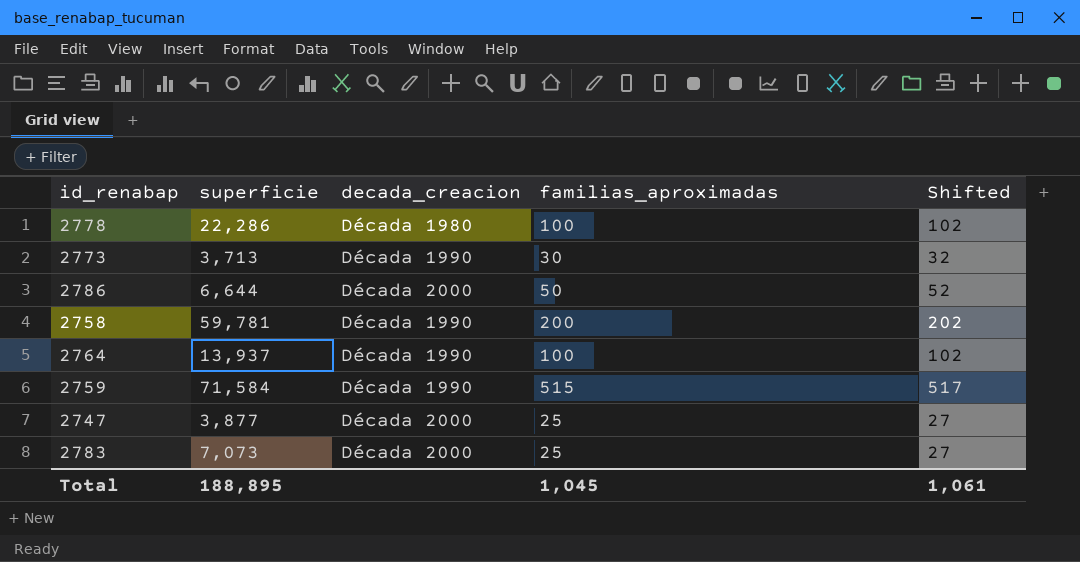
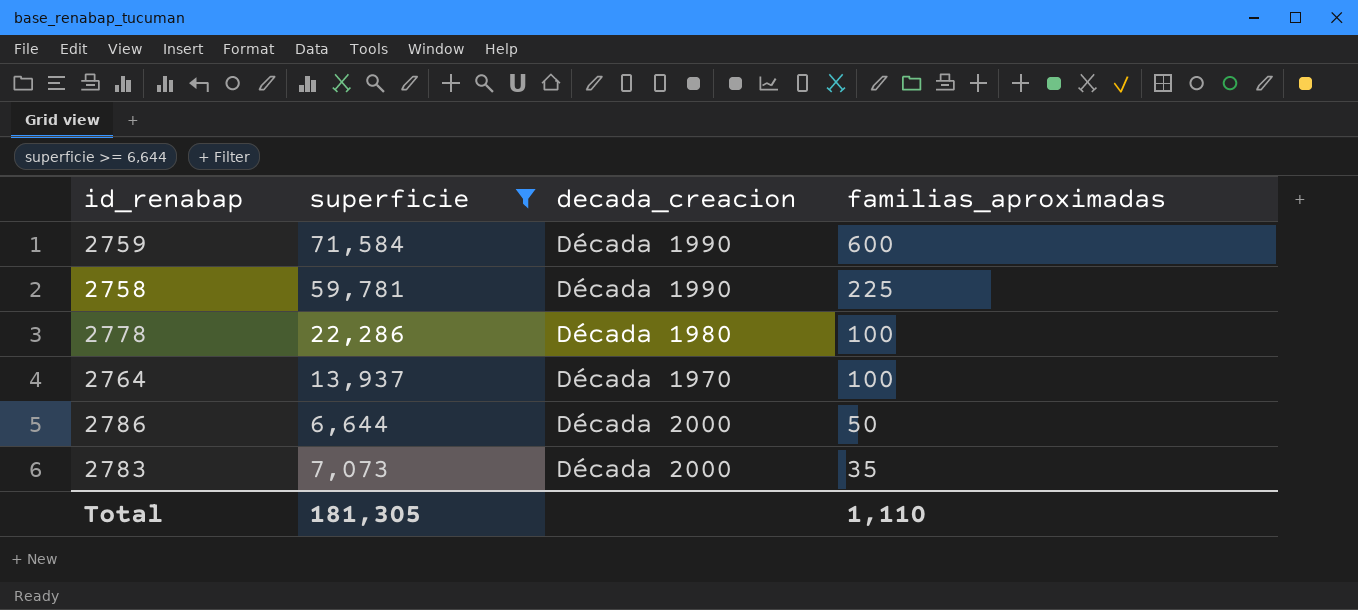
filter: none -> superficie >= 6,644
row order: none -> familias_aproximadas descending
column Shifted | formula: [familias_aproximadas] + 2 -> none
2759 | familias_aproximadas: 515 -> 600
2758 | familias_aproximadas: 200 -> 225
2764 | decada_creacion: Década 1990 -> Década 1970
2783 | familias_aproximadas: 25 -> 35
Total | superficie: 188,895 -> 181,305
Total | familias_aproximadas: 1,045 -> 1,110

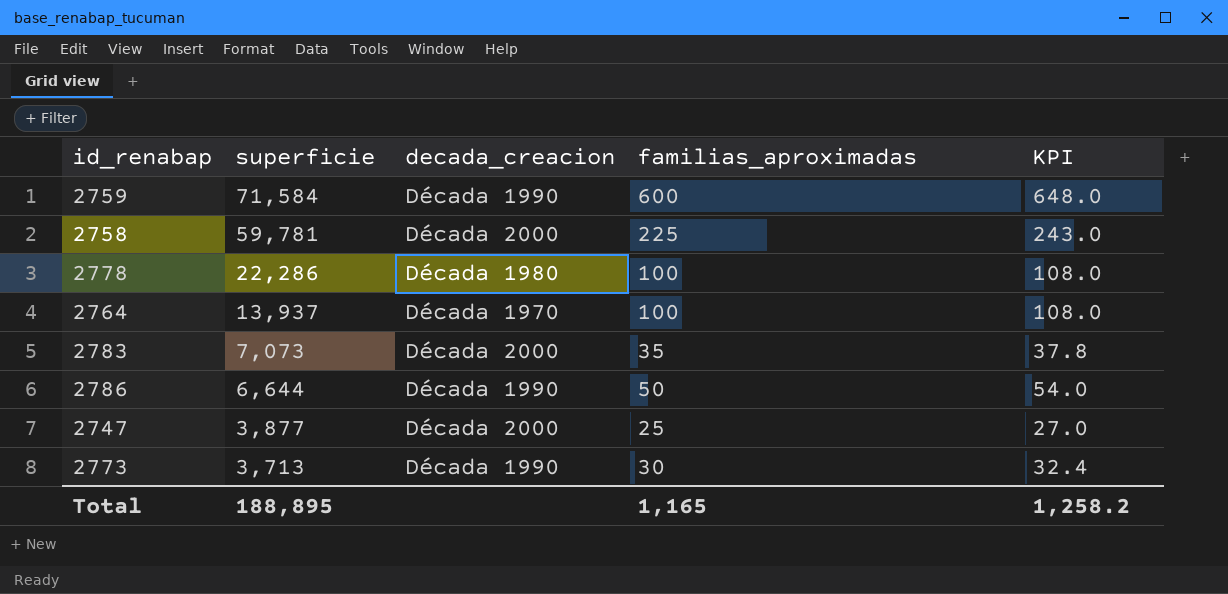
filter: superficie >= 6,644 -> none
row order: familias_aproximadas descending -> superficie descending
column KPI | formula: none -> [familias_aproximadas] * 1.08
2758 | decada_creacion: Década 1990 -> Década 2000
2786 | decada_creacion: Década 2000 -> Década 1990
Total | superficie: 181,305 -> 188,895
Total | familias_aproximadas: 1,110 -> 1,165

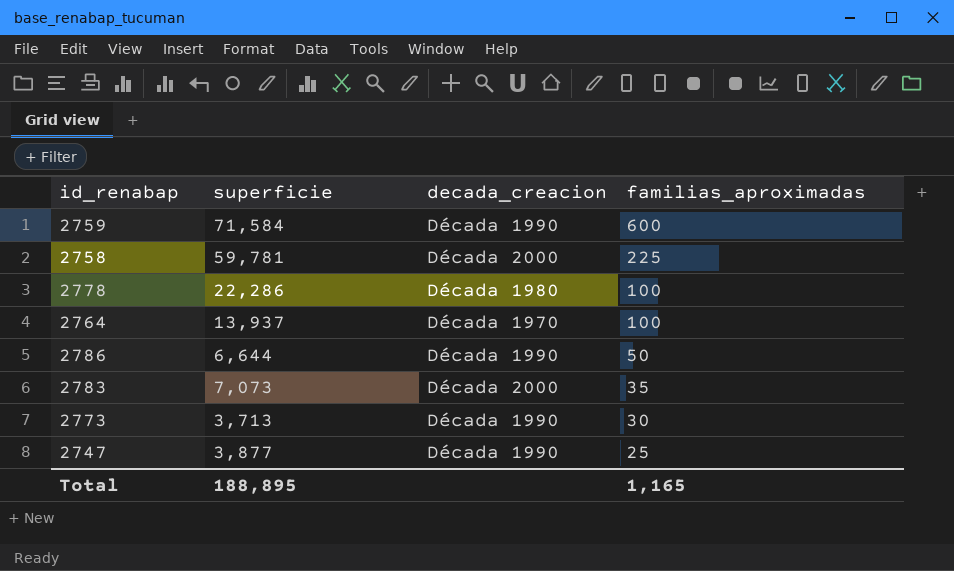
row order: superficie descending -> familias_aproximadas descending
column KPI | formula: [familias_aproximadas] * 1.08 -> none
2747 | decada_creacion: Década 2000 -> Década 1990

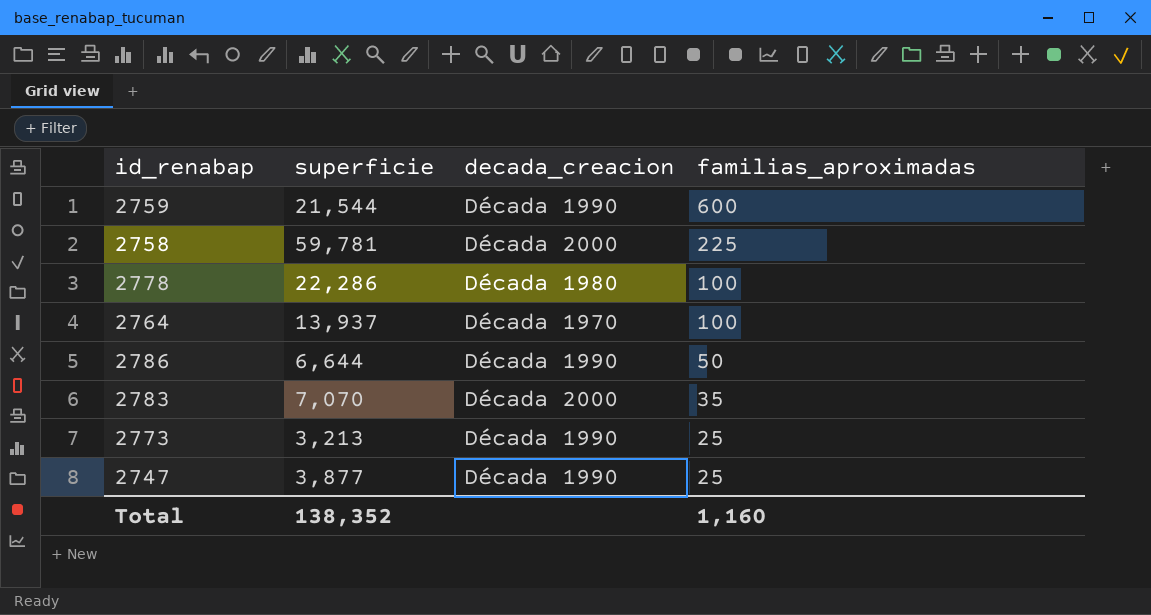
2759 | superficie: 71,584 -> 21,544
2783 | superficie: 7,073 -> 7,070
2773 | superficie: 3,713 -> 3,213
2773 | familias_aproximadas: 30 -> 25
Total | superficie: 188,895 -> 138,352
Total | familias_aproximadas: 1,165 -> 1,160

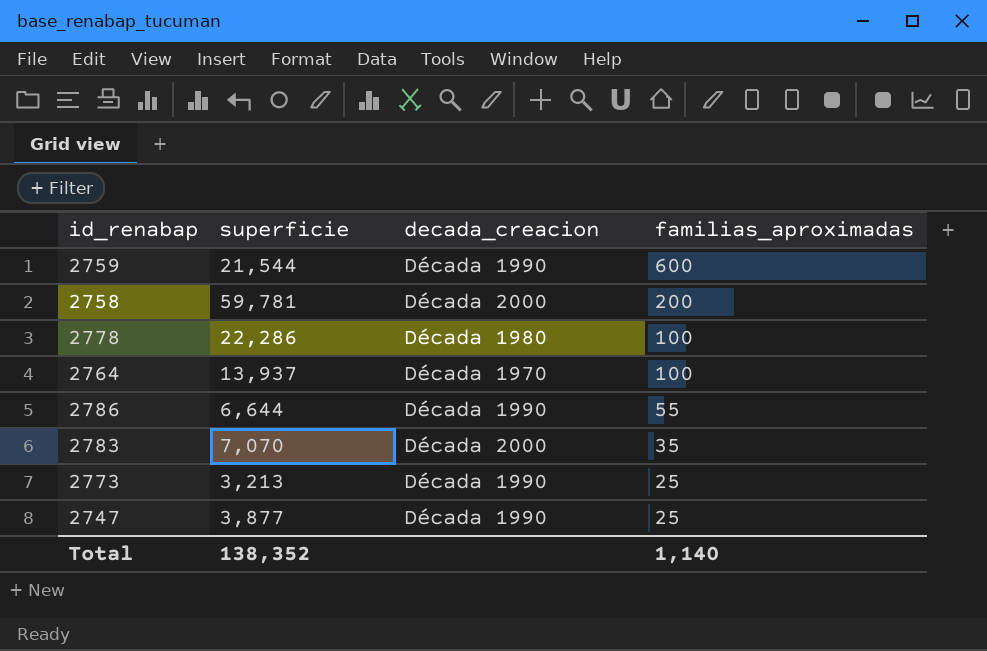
2758 | familias_aproximadas: 225 -> 200
2786 | familias_aproximadas: 50 -> 55
Total | familias_aproximadas: 1,160 -> 1,140

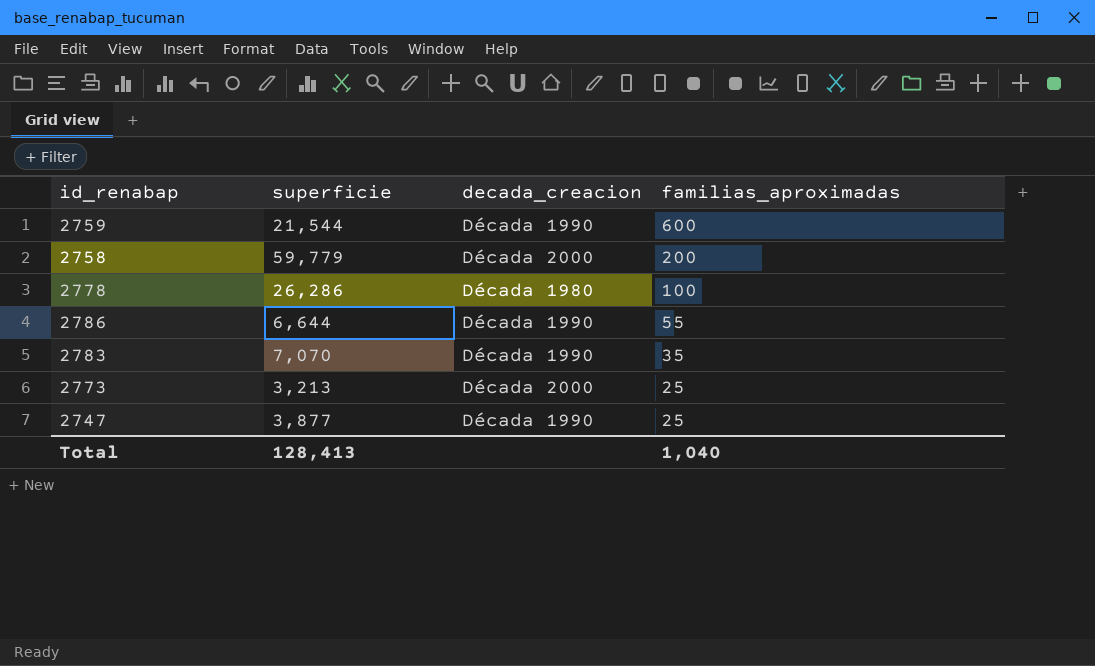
row 2764: 13,937 | Década 1970 | 100 -> none
2758 | superficie: 59,781 -> 59,779
2778 | superficie: 22,286 -> 26,286
2783 | decada_creacion: Década 2000 -> Década 1990
2773 | decada_creacion: Década 1990 -> Década 2000
Total | superficie: 138,352 -> 128,413
Total | familias_aproximadas: 1,140 -> 1,040

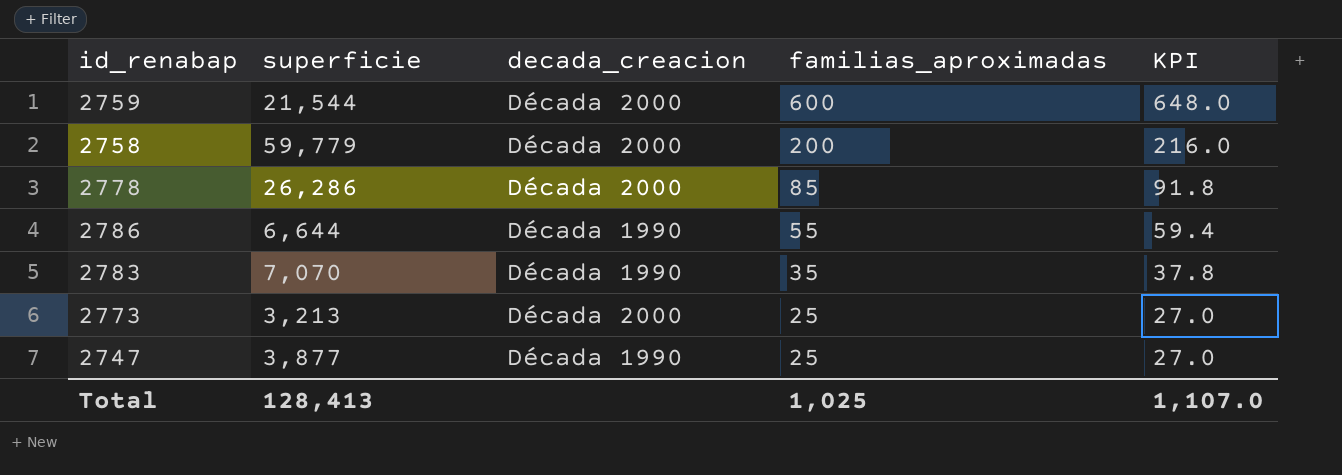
column KPI | formula: none -> [familias_aproximadas] * 1.08
2759 | decada_creacion: Década 1990 -> Década 2000
2778 | decada_creacion: Década 1980 -> Década 2000
2778 | familias_aproximadas: 100 -> 85
Total | familias_aproximadas: 1,040 -> 1,025

